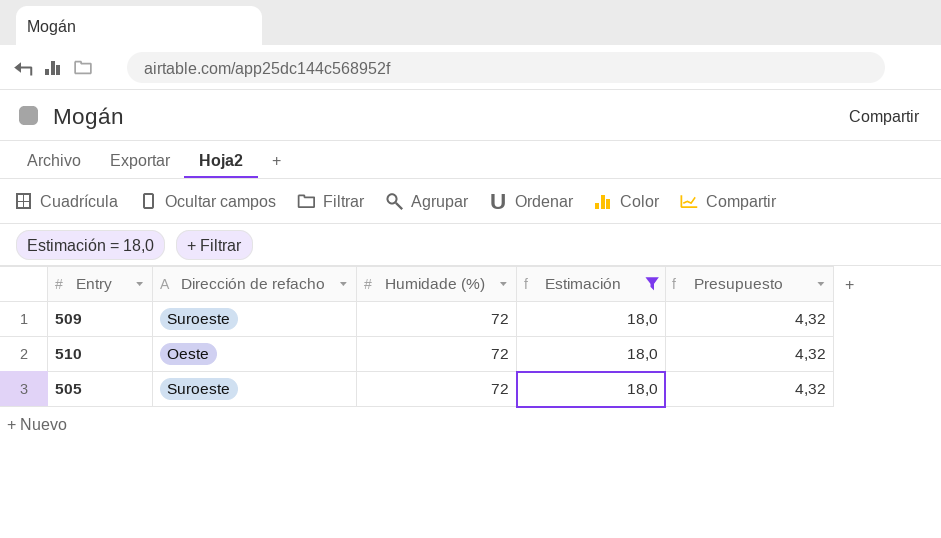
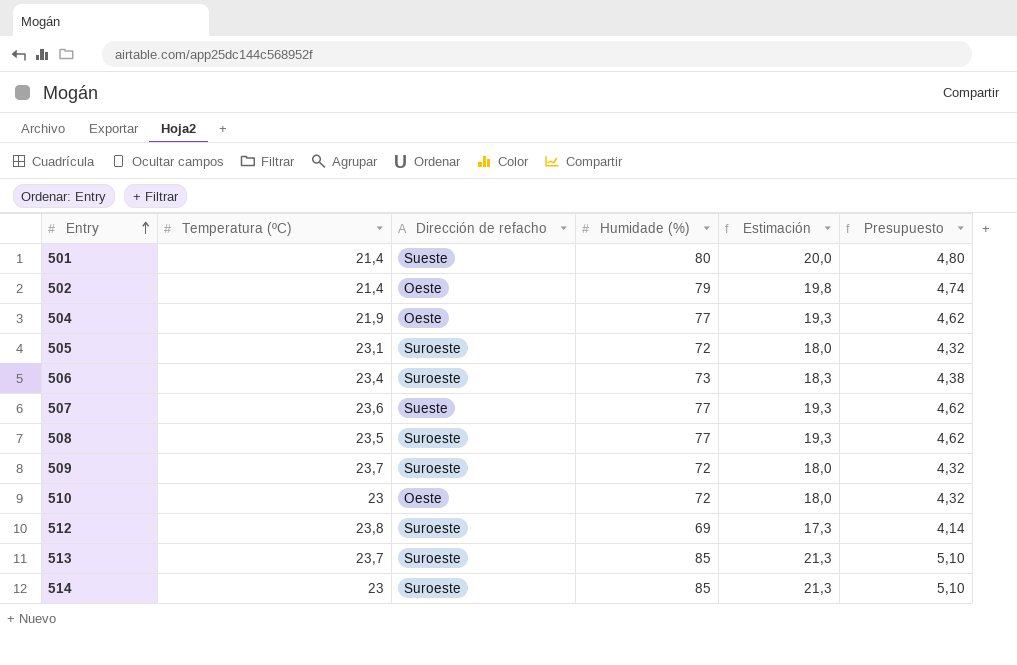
filter: Estimación = 18,0 -> none
row order: none -> Entry ascending
column Temperatura (ºC) | position: none -> 2

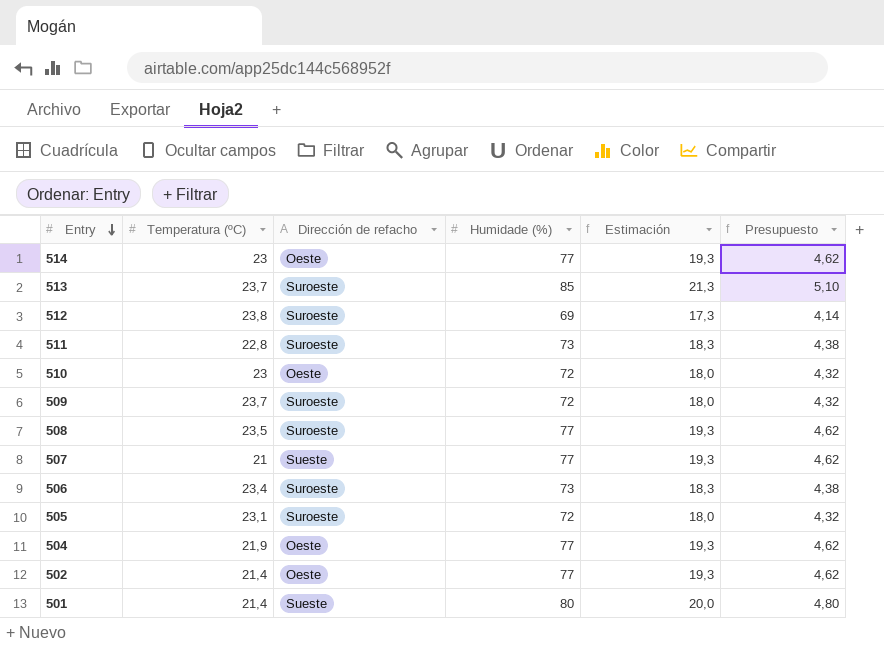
row order: Entry ascending -> Entry descending
514 | Dirección de refacho: Suroeste -> Oeste
514 | Humidade (%): 85 -> 77
514 | Estimación: 21,3 -> 19,3
514 | Presupuesto: 5,10 -> 4,62
row 511: none -> 22,8 | Suroeste | 73 | 18,3 | 4,38
507 | Temperatura (ºC): 23,6 -> 21
502 | Humidade (%): 79 -> 77
502 | Estimación: 19,8 -> 19,3
502 | Presupuesto: 4,74 -> 4,62

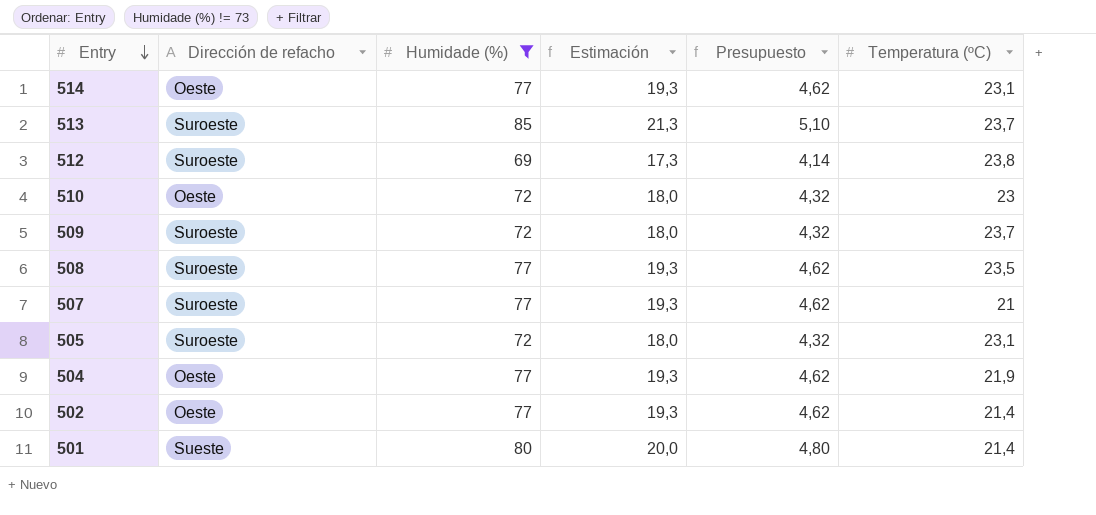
filter: none -> Humidade (%) != 73
column Temperatura (ºC) | position: 2 -> 6
514 | Temperatura (ºC): 23 -> 23,1
507 | Dirección de refacho: Sueste -> Suroeste

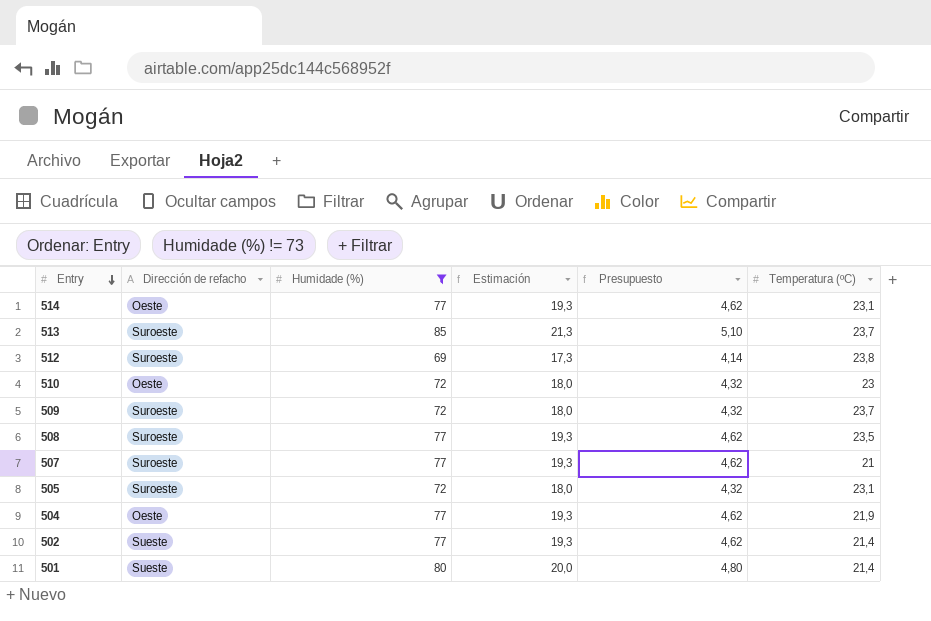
502 | Dirección de refacho: Oeste -> Sueste

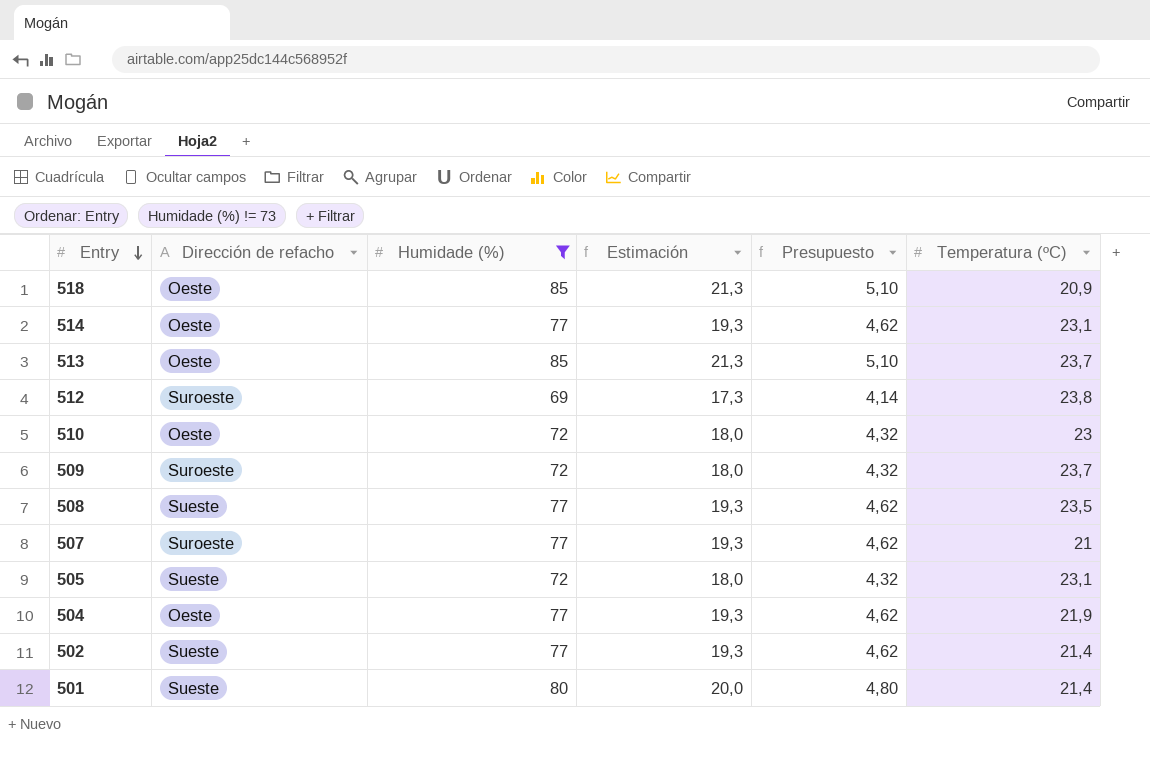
row 518: none -> Oeste | 85 | 21,3 | 5,10 | 20,9
513 | Dirección de refacho: Suroeste -> Oeste
508 | Dirección de refacho: Suroeste -> Sueste
505 | Dirección de refacho: Suroeste -> Sueste

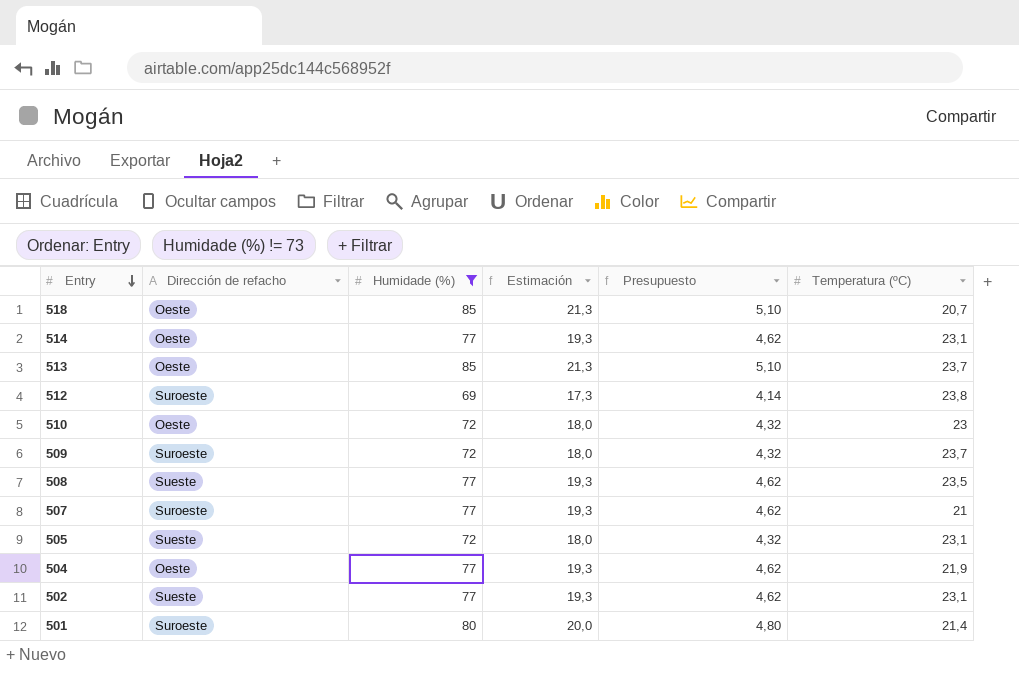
518 | Temperatura (ºC): 20,9 -> 20,7
502 | Temperatura (ºC): 21,4 -> 23,1
501 | Dirección de refacho: Sueste -> Suroeste

